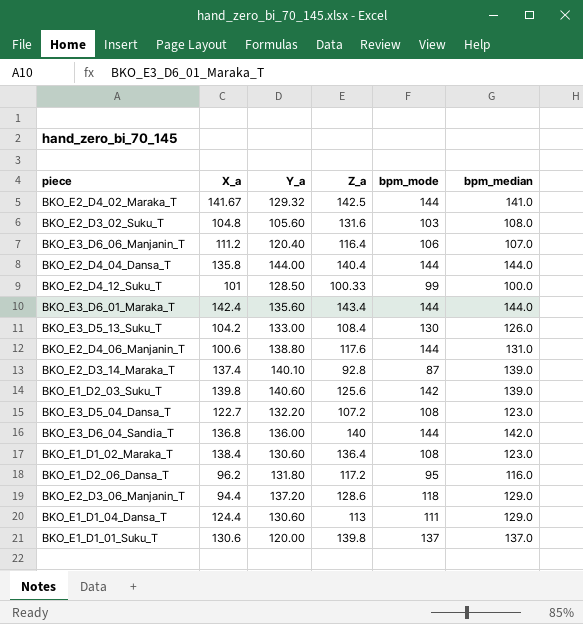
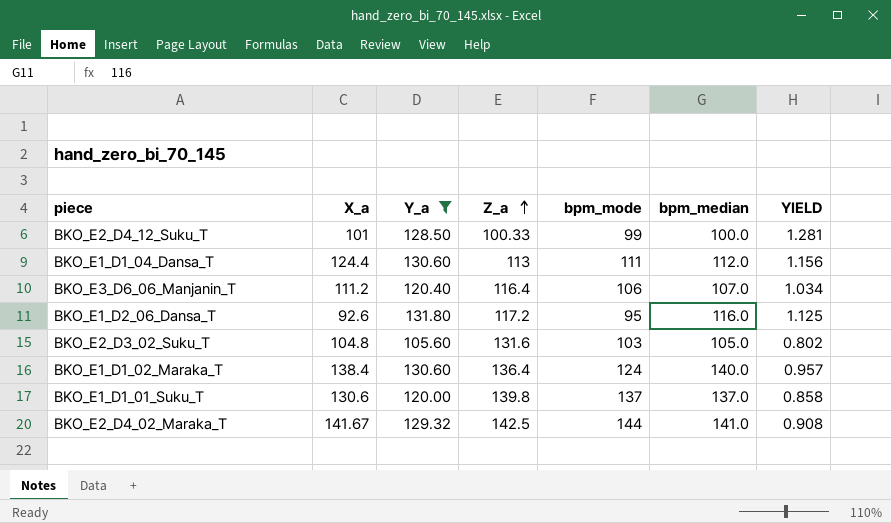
filter: none -> Y_a <= 131.80
row order: none -> Z_a ascending
column YIELD | formula: none -> [Y_a] / [Z_a]
BKO_E1_D1_04_Dansa_T | bpm_median: 129.0 -> 112.0
BKO_E1_D2_06_Dansa_T | X_a: 96.2 -> 92.6
BKO_E2_D3_02_Suku_T | bpm_median: 108.0 -> 105.0
BKO_E1_D1_02_Maraka_T | bpm_mode: 108 -> 124
BKO_E1_D1_02_Maraka_T | bpm_median: 123.0 -> 140.0

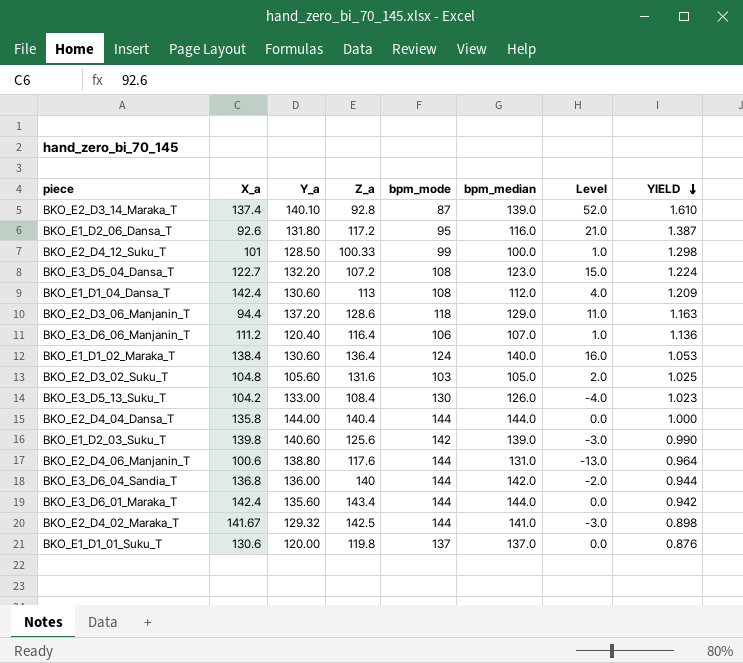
filter: Y_a <= 131.80 -> none
row order: Z_a ascending -> YIELD descending
column Level | formula: none -> [bpm_median] - [bpm_mode]
column YIELD | formula: [Y_a] / [Z_a] -> [Y_a] / [bpm_mode]
BKO_E1_D1_04_Dansa_T | X_a: 124.4 -> 142.4
BKO_E1_D1_04_Dansa_T | bpm_mode: 111 -> 108
BKO_E1_D1_01_Suku_T | Z_a: 139.8 -> 119.8

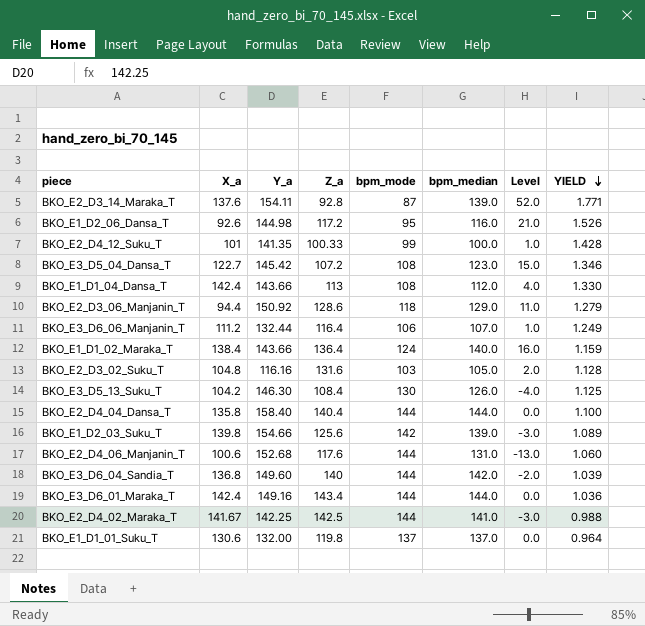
BKO_E2_D3_14_Maraka_T | X_a: 137.4 -> 137.6
BKO_E2_D3_14_Maraka_T | Y_a: 140.10 -> 154.11
BKO_E2_D3_14_Maraka_T | YIELD: 1.610 -> 1.771
BKO_E1_D2_06_Dansa_T | Y_a: 131.80 -> 144.98
BKO_E1_D2_06_Dansa_T | YIELD: 1.387 -> 1.526
BKO_E2_D4_12_Suku_T | Y_a: 128.50 -> 141.35
BKO_E2_D4_12_Suku_T | YIELD: 1.298 -> 1.428
BKO_E3_D5_04_Dansa_T | Y_a: 132.20 -> 145.42
BKO_E3_D5_04_Dansa_T | YIELD: 1.224 -> 1.346
BKO_E1_D1_04_Dansa_T | Y_a: 130.60 -> 143.66
BKO_E1_D1_04_Dansa_T | YIELD: 1.209 -> 1.330
BKO_E2_D3_06_Manjanin_T | Y_a: 137.20 -> 150.92
BKO_E2_D3_06_Manjanin_T | YIELD: 1.163 -> 1.279
BKO_E3_D6_06_Manjanin_T | Y_a: 120.40 -> 132.44
BKO_E3_D6_06_Manjanin_T | YIELD: 1.136 -> 1.249
BKO_E1_D1_02_Maraka_T | Y_a: 130.60 -> 143.66
BKO_E1_D1_02_Maraka_T | YIELD: 1.053 -> 1.159
BKO_E2_D3_02_Suku_T | Y_a: 105.60 -> 116.16
BKO_E2_D3_02_Suku_T | YIELD: 1.025 -> 1.128
BKO_E3_D5_13_Suku_T | Y_a: 133.00 -> 146.30
BKO_E3_D5_13_Suku_T | YIELD: 1.023 -> 1.125
BKO_E2_D4_04_Dansa_T | Y_a: 144.00 -> 158.40
BKO_E2_D4_04_Dansa_T | YIELD: 1.000 -> 1.100
BKO_E1_D2_03_Suku_T | Y_a: 140.60 -> 154.66
BKO_E1_D2_03_Suku_T | YIELD: 0.990 -> 1.089
BKO_E2_D4_06_Manjanin_T | Y_a: 138.80 -> 152.68
BKO_E2_D4_06_Manjanin_T | YIELD: 0.964 -> 1.060
BKO_E3_D6_04_Sandia_T | Y_a: 136.00 -> 149.60
BKO_E3_D6_04_Sandia_T | YIELD: 0.944 -> 1.039
BKO_E3_D6_01_Maraka_T | Y_a: 135.60 -> 149.16
BKO_E3_D6_01_Maraka_T | YIELD: 0.942 -> 1.036
BKO_E2_D4_02_Maraka_T | Y_a: 129.32 -> 142.25
BKO_E2_D4_02_Maraka_T | YIELD: 0.898 -> 0.988
BKO_E1_D1_01_Suku_T | Y_a: 120.00 -> 132.00
BKO_E1_D1_01_Suku_T | YIELD: 0.876 -> 0.964

